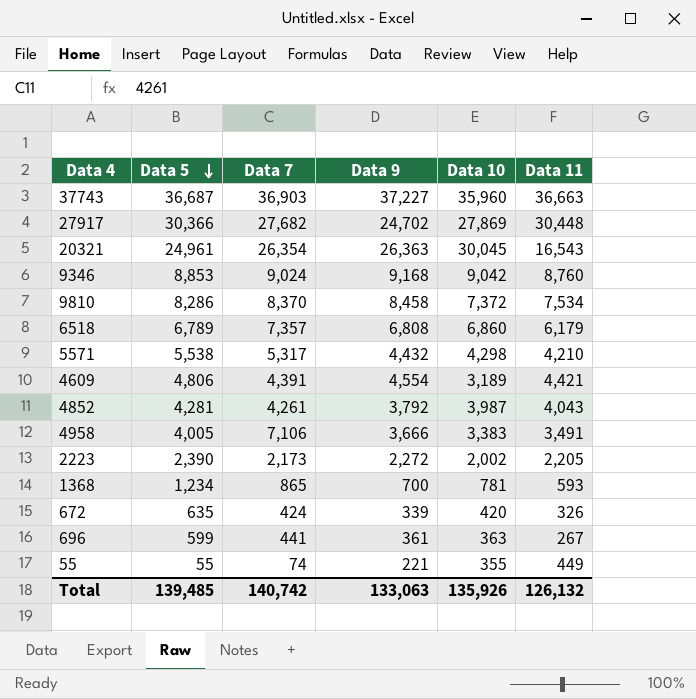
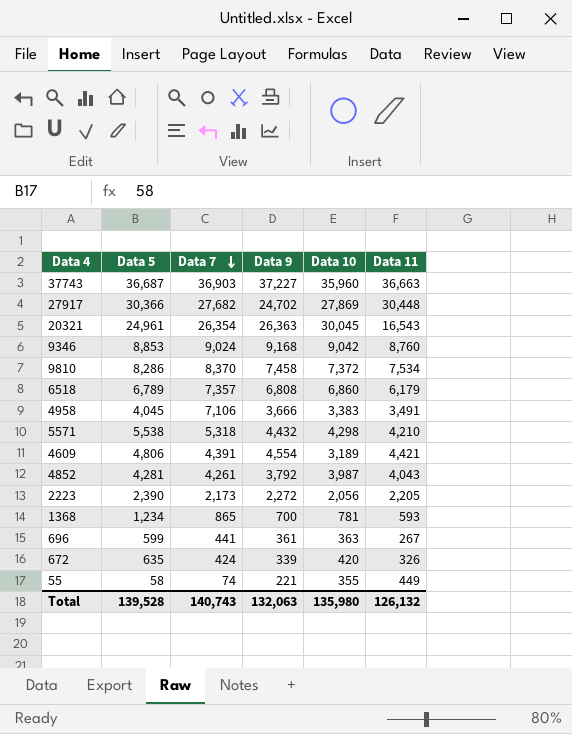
row order: Data 5 descending -> Data 7 descending
9810 | Data 9: 8,458 -> 7,458
4958 | Data 5: 4,005 -> 4,045
5571 | Data 7: 5,317 -> 5,318
2223 | Data 10: 2,002 -> 2,056
55 | Data 5: 55 -> 58
Total | Data 5: 139,485 -> 139,528
Total | Data 7: 140,742 -> 140,743
Total | Data 9: 133,063 -> 132,063
Total | Data 10: 135,926 -> 135,980

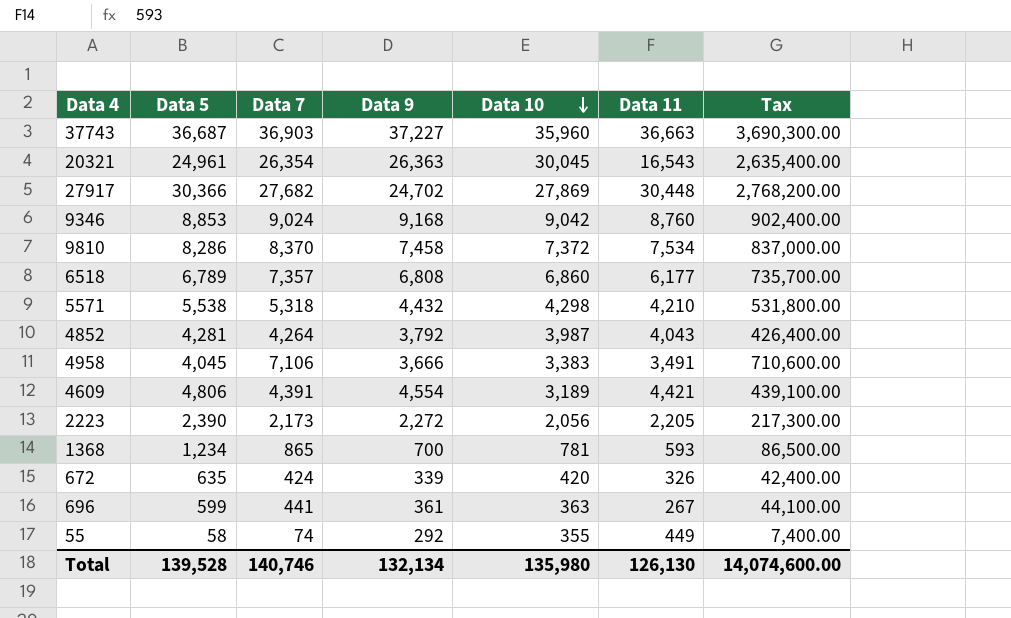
row order: Data 7 descending -> Data 10 descending
column Tax | formula: none -> [Data 7] * 100
6518 | Data 11: 6,179 -> 6,177
4852 | Data 7: 4,261 -> 4,264
55 | Data 9: 221 -> 292
Total | Data 7: 140,743 -> 140,746
Total | Data 9: 132,063 -> 132,134
Total | Data 11: 126,132 -> 126,130

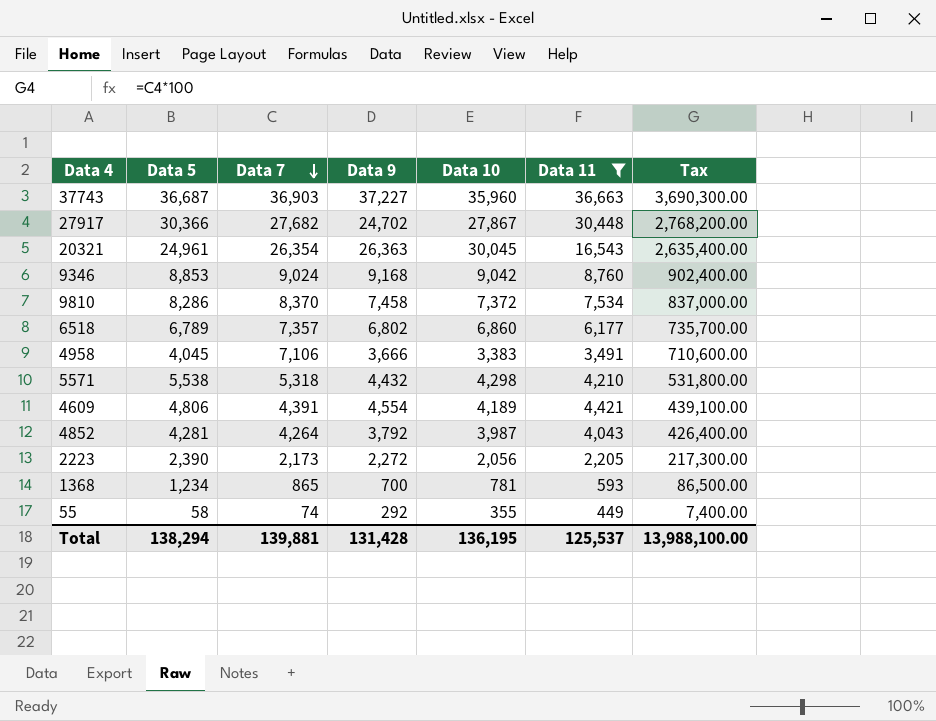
filter: none -> Data 11 >= 449
row order: Data 10 descending -> Data 7 descending
27917 | Data 10: 27,869 -> 27,867
6518 | Data 9: 6,808 -> 6,802
4609 | Data 10: 3,189 -> 4,189
Total | Data 5: 139,528 -> 138,294
Total | Data 7: 140,746 -> 139,881
Total | Data 9: 132,134 -> 131,428
Total | Data 10: 135,980 -> 136,195
Total | Data 11: 126,130 -> 125,537
Total | Tax: 14,074,600.00 -> 13,988,100.00

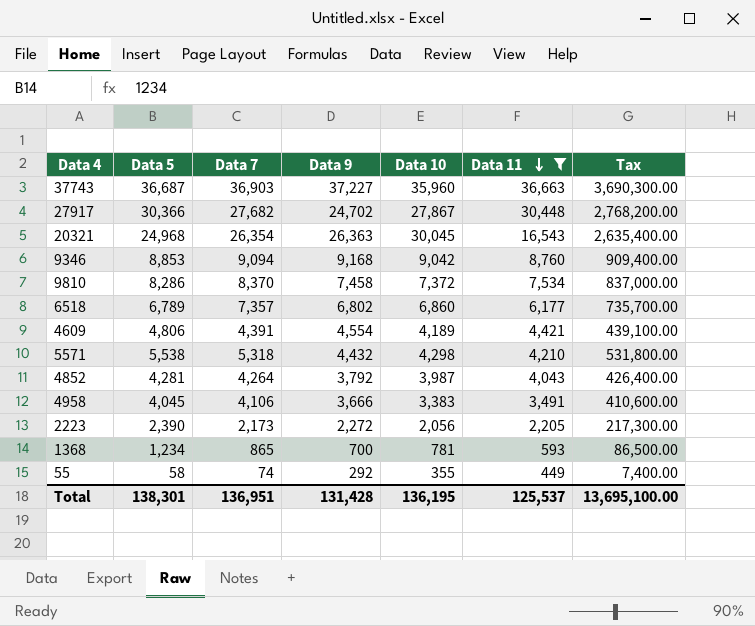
row order: Data 7 descending -> Data 11 descending
20321 | Data 5: 24,961 -> 24,968
9346 | Data 7: 9,024 -> 9,094
9346 | Tax: 902,400.00 -> 909,400.00
4958 | Data 7: 7,106 -> 4,106
4958 | Tax: 710,600.00 -> 410,600.00
Total | Data 5: 138,294 -> 138,301
Total | Data 7: 139,881 -> 136,951
Total | Tax: 13,988,100.00 -> 13,695,100.00

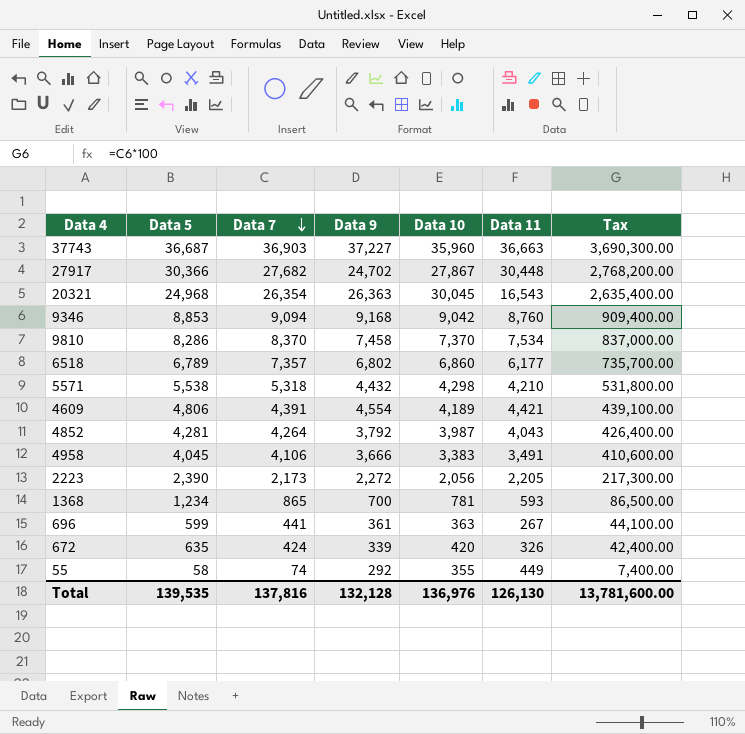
filter: Data 11 >= 449 -> none
row order: Data 11 descending -> Data 7 descending
9810 | Data 10: 7,372 -> 7,370
Total | Data 5: 138,301 -> 139,535
Total | Data 7: 136,951 -> 137,816
Total | Data 9: 131,428 -> 132,128
Total | Data 10: 136,195 -> 136,976
Total | Data 11: 125,537 -> 126,130
Total | Tax: 13,695,100.00 -> 13,781,600.00

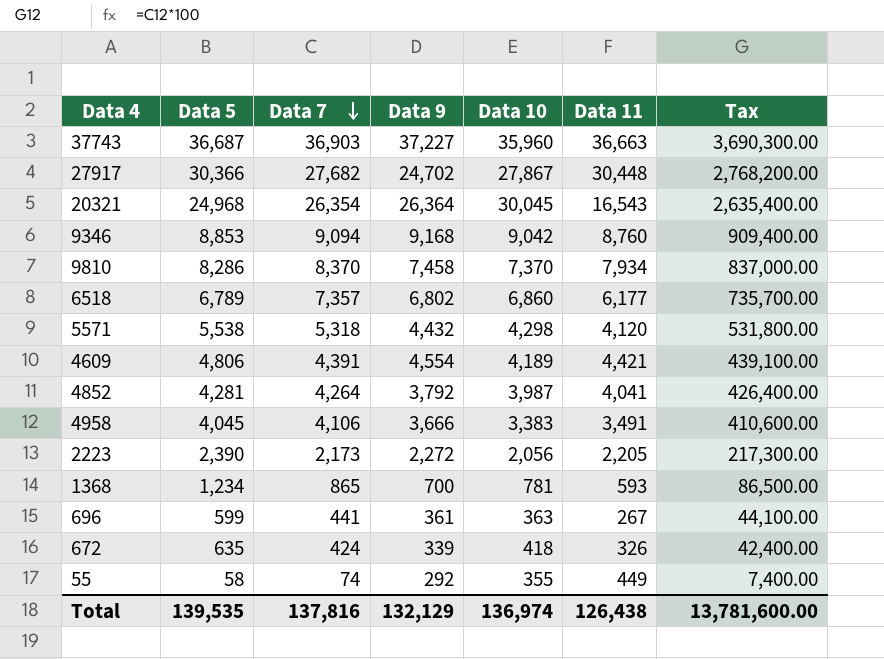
20321 | Data 9: 26,363 -> 26,364
9810 | Data 11: 7,534 -> 7,934
5571 | Data 11: 4,210 -> 4,120
4852 | Data 11: 4,043 -> 4,041
672 | Data 10: 420 -> 418
Total | Data 9: 132,128 -> 132,129
Total | Data 10: 136,976 -> 136,974
Total | Data 11: 126,130 -> 126,438

